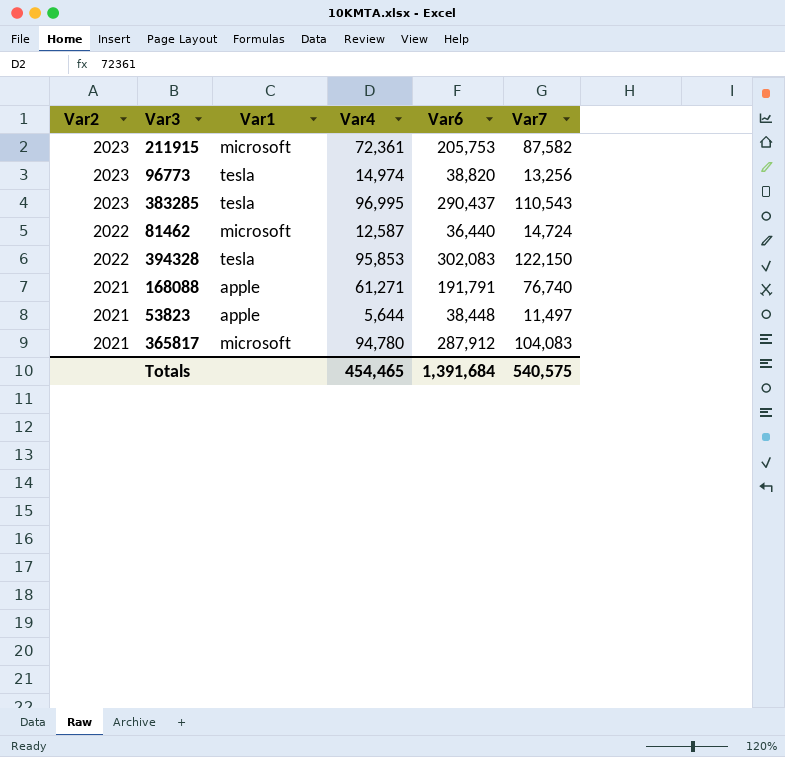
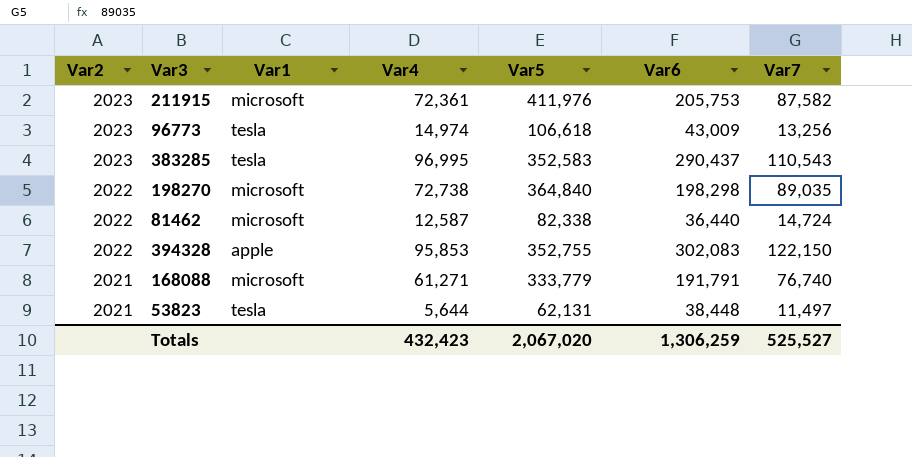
column Var5 | position: none -> 5
row 365817: 2021 | microsoft | 94,780 | 287,912 | 104,083 -> none
96773 | Var6: 38,820 -> 43,009
row 198270: none -> 2022 | microsoft | 72,738 | 364,840 | 198,298 | 89,035
394328 | Var1: tesla -> apple
168088 | Var1: apple -> microsoft
53823 | Var1: apple -> tesla
Totals | Var4: 454,465 -> 432,423
Totals | Var6: 1,391,684 -> 1,306,259
Totals | Var7: 540,575 -> 525,527

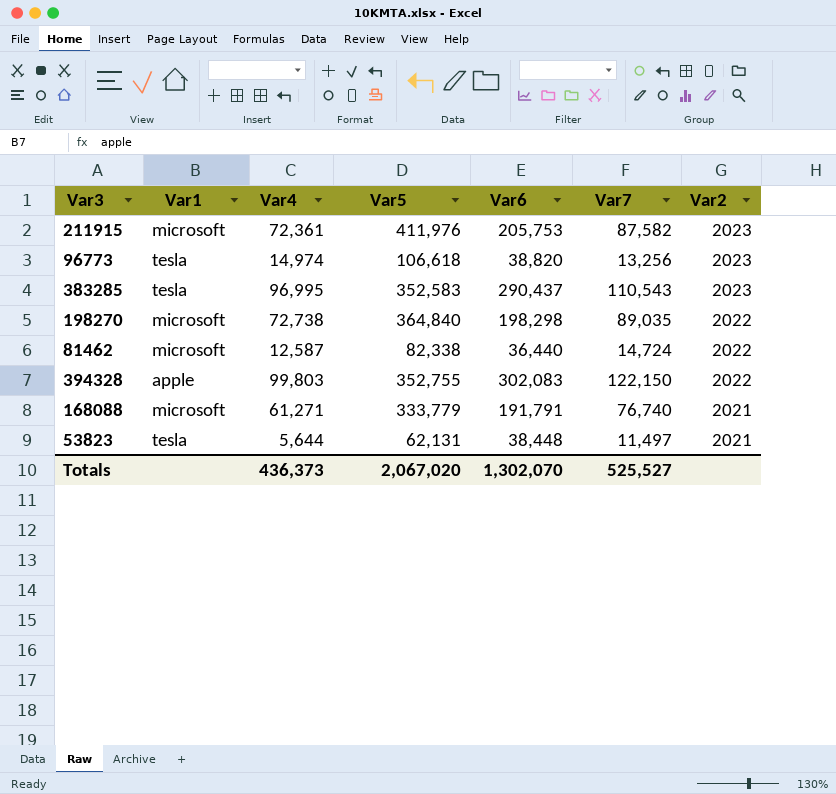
column Var2 | position: 1 -> 7
96773 | Var6: 43,009 -> 38,820
394328 | Var4: 95,853 -> 99,803
Totals | Var4: 432,423 -> 436,373
Totals | Var6: 1,306,259 -> 1,302,070

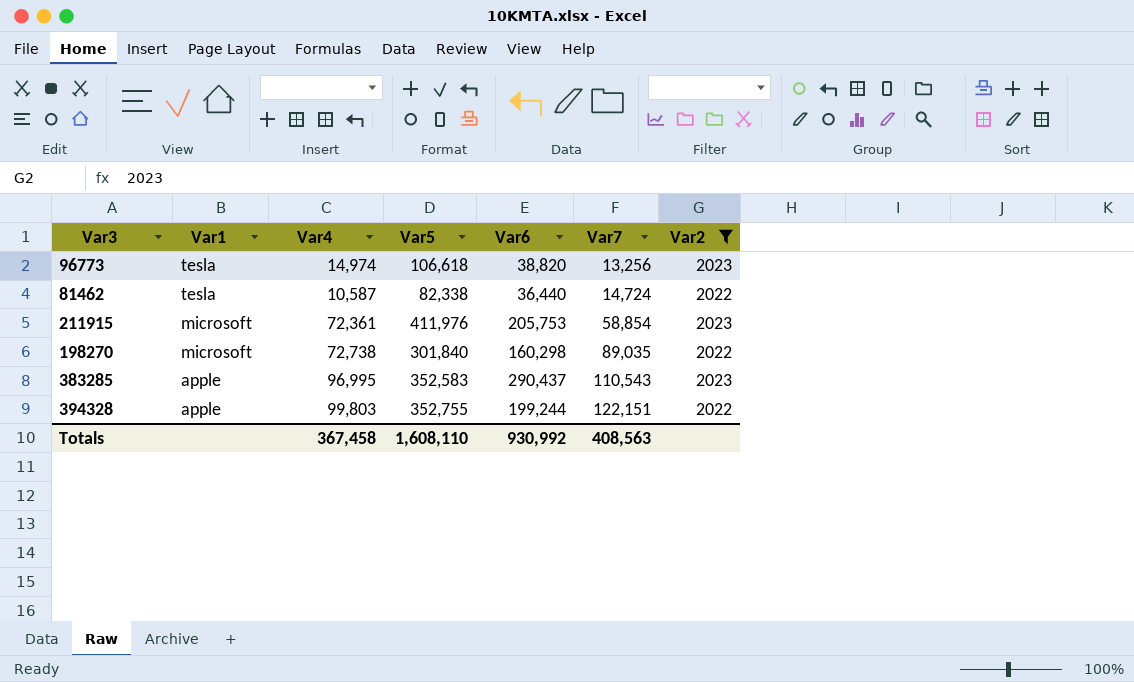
filter: none -> Var2 != 2021
row order: Var2 descending -> Var1 descending
81462 | Var1: microsoft -> tesla
81462 | Var4: 12,587 -> 10,587
211915 | Var7: 87,582 -> 58,854
198270 | Var5: 364,840 -> 301,840
198270 | Var6: 198,298 -> 160,298
383285 | Var1: tesla -> apple
394328 | Var6: 302,083 -> 199,244
394328 | Var7: 122,150 -> 122,151
Totals | Var4: 436,373 -> 367,458
Totals | Var5: 2,067,020 -> 1,608,110
Totals | Var6: 1,302,070 -> 930,992
Totals | Var7: 525,527 -> 408,563

